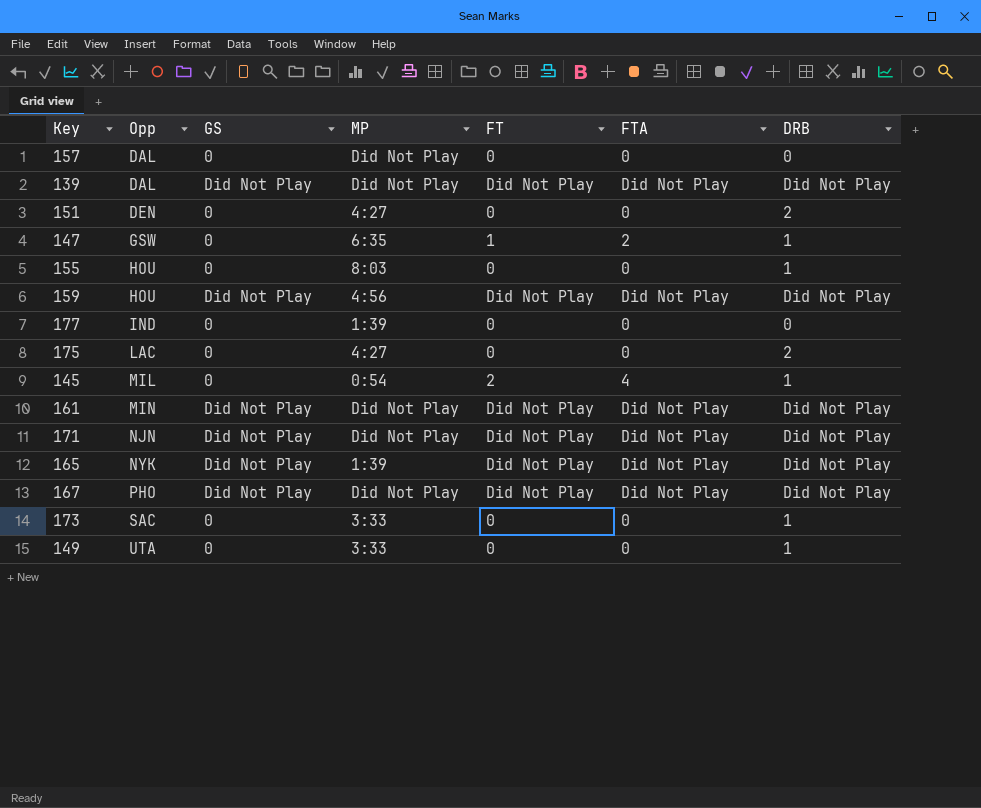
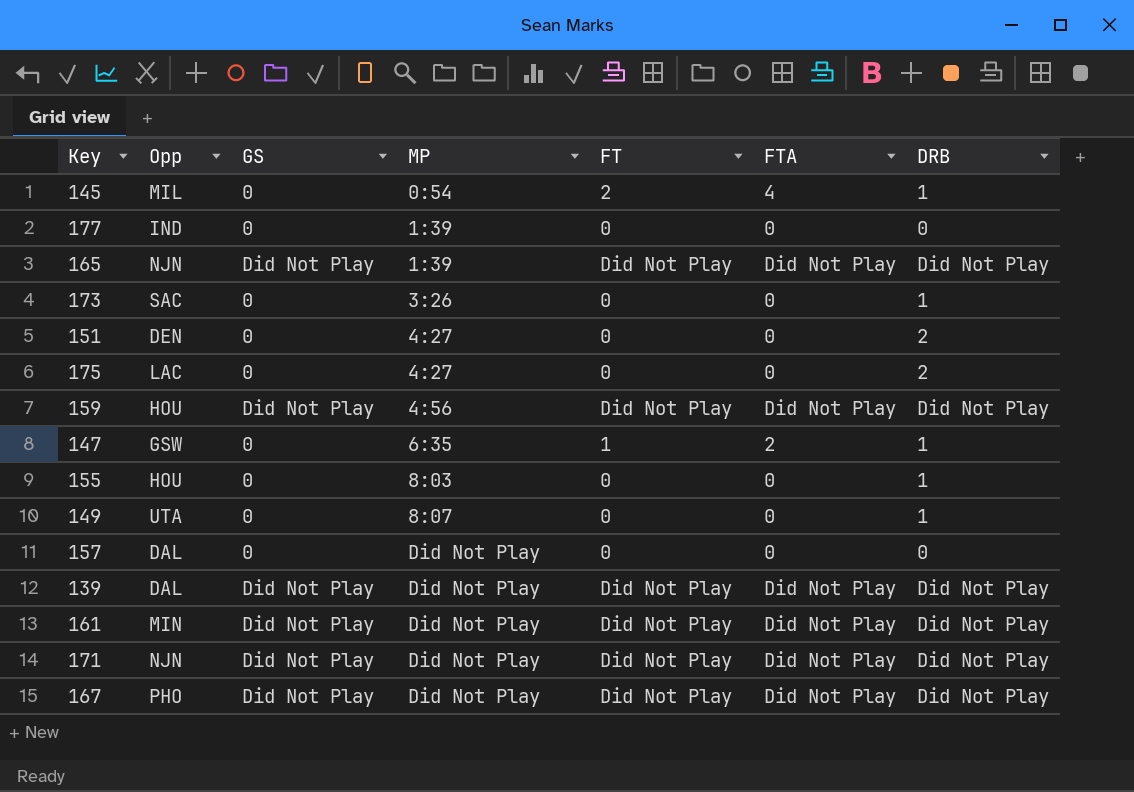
row order: Opp ascending -> MP ascending
165 | Opp: NYK -> NJN
173 | MP: 3:33 -> 3:26
149 | MP: 3:33 -> 8:07

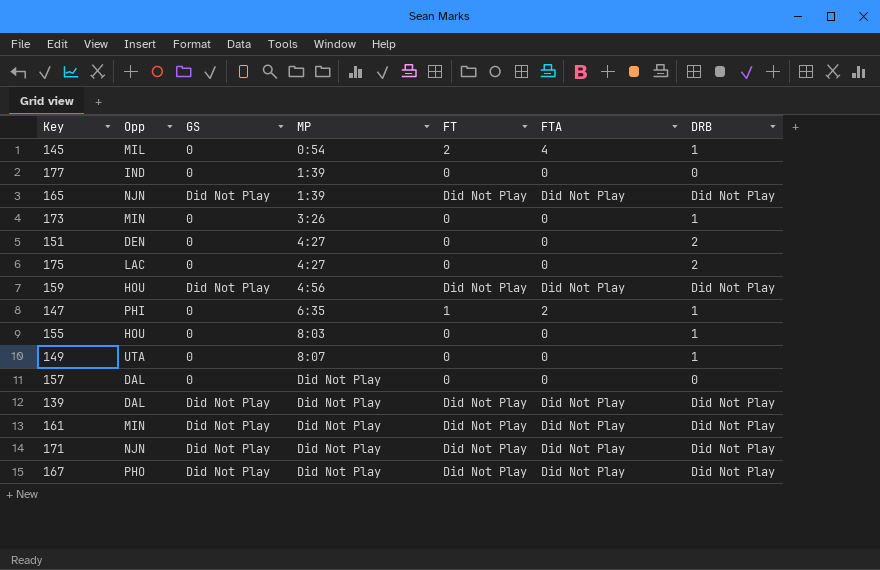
173 | Opp: SAC -> MIN
147 | Opp: GSW -> PHI

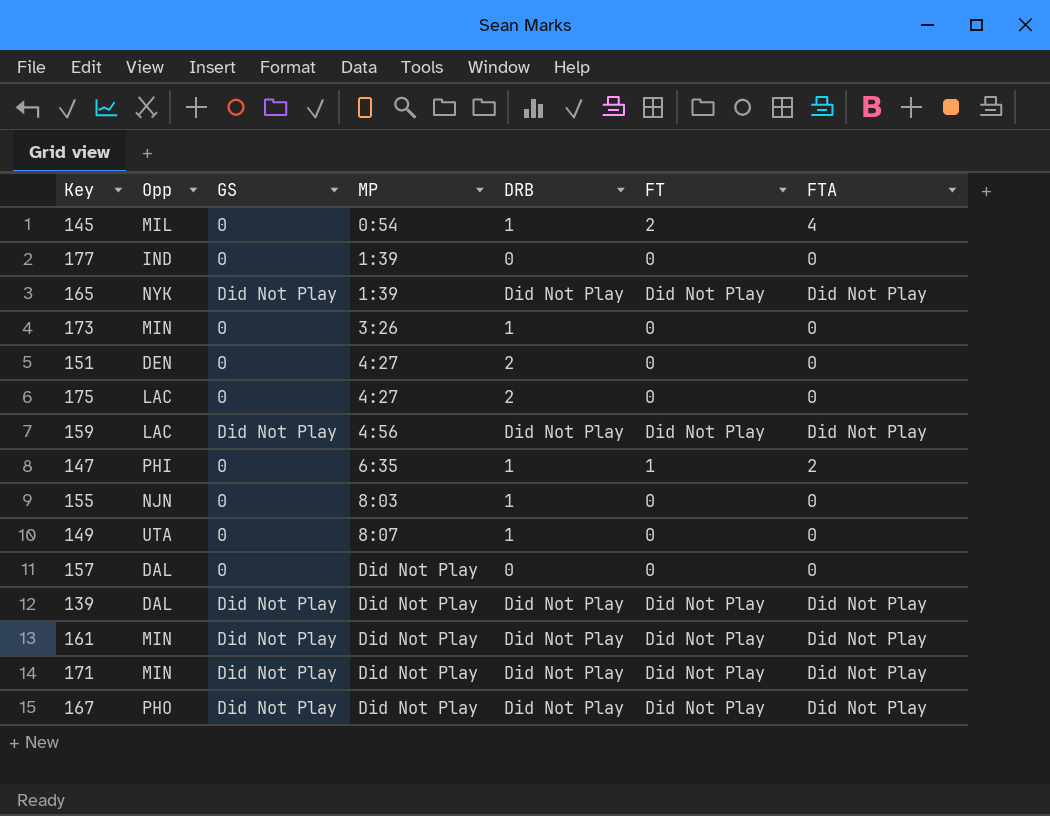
column DRB | position: 7 -> 5
165 | Opp: NJN -> NYK
159 | Opp: HOU -> LAC
155 | Opp: HOU -> NJN
171 | Opp: NJN -> MIN

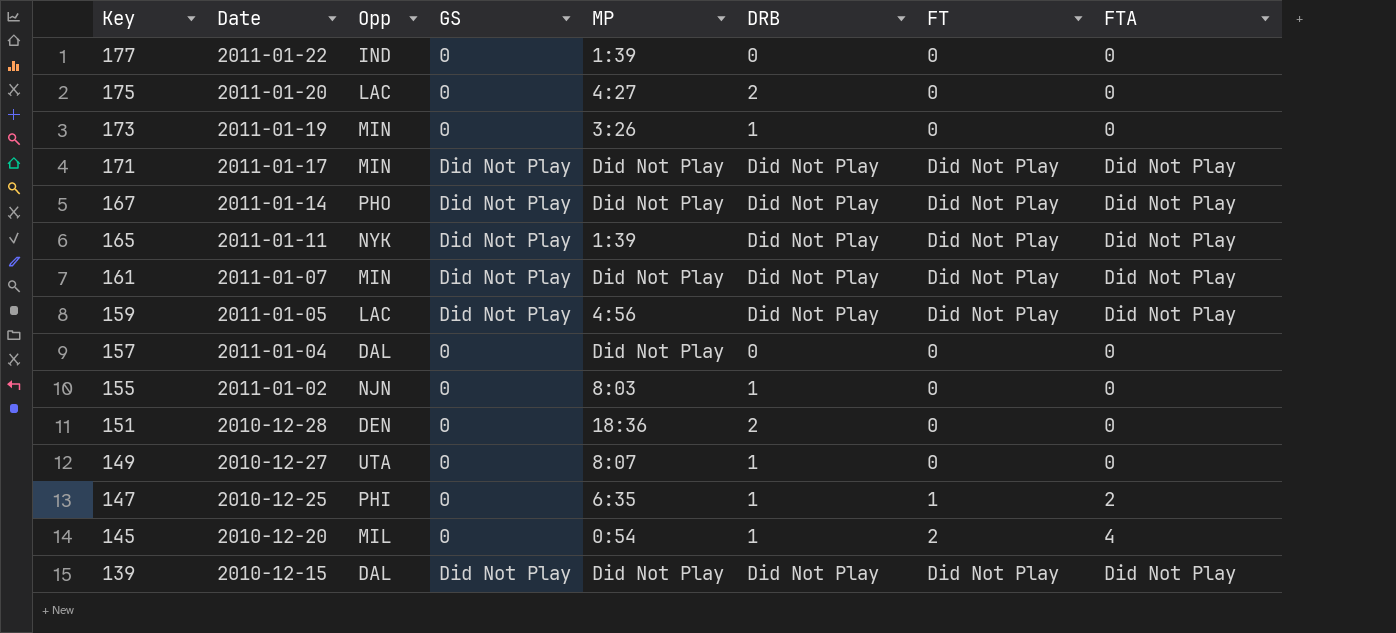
row order: MP ascending -> Key descending
column Date | position: none -> 2
151 | MP: 4:27 -> 18:36

